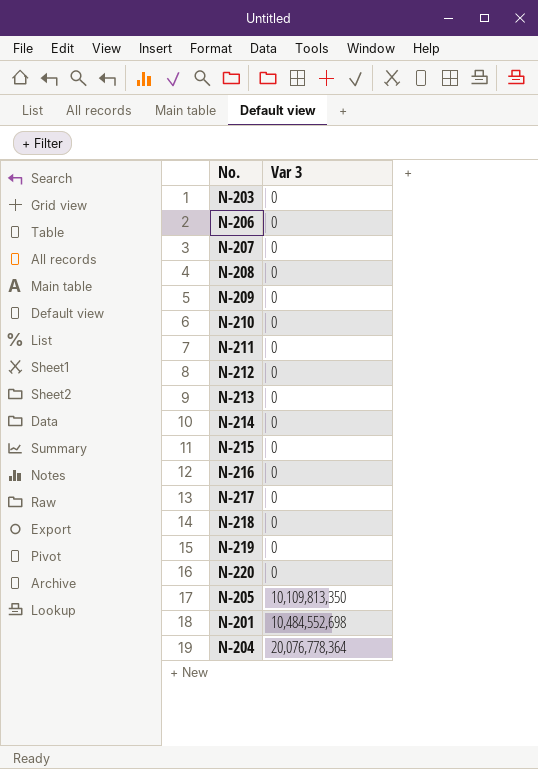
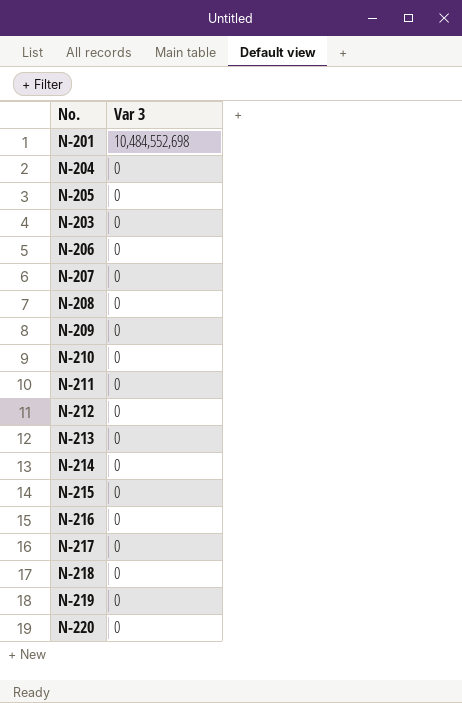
row order: Var 3 ascending -> Var 3 descending
N-204 | Var 3: 20,076,778,364 -> 0
N-205 | Var 3: 10,109,813,350 -> 0

